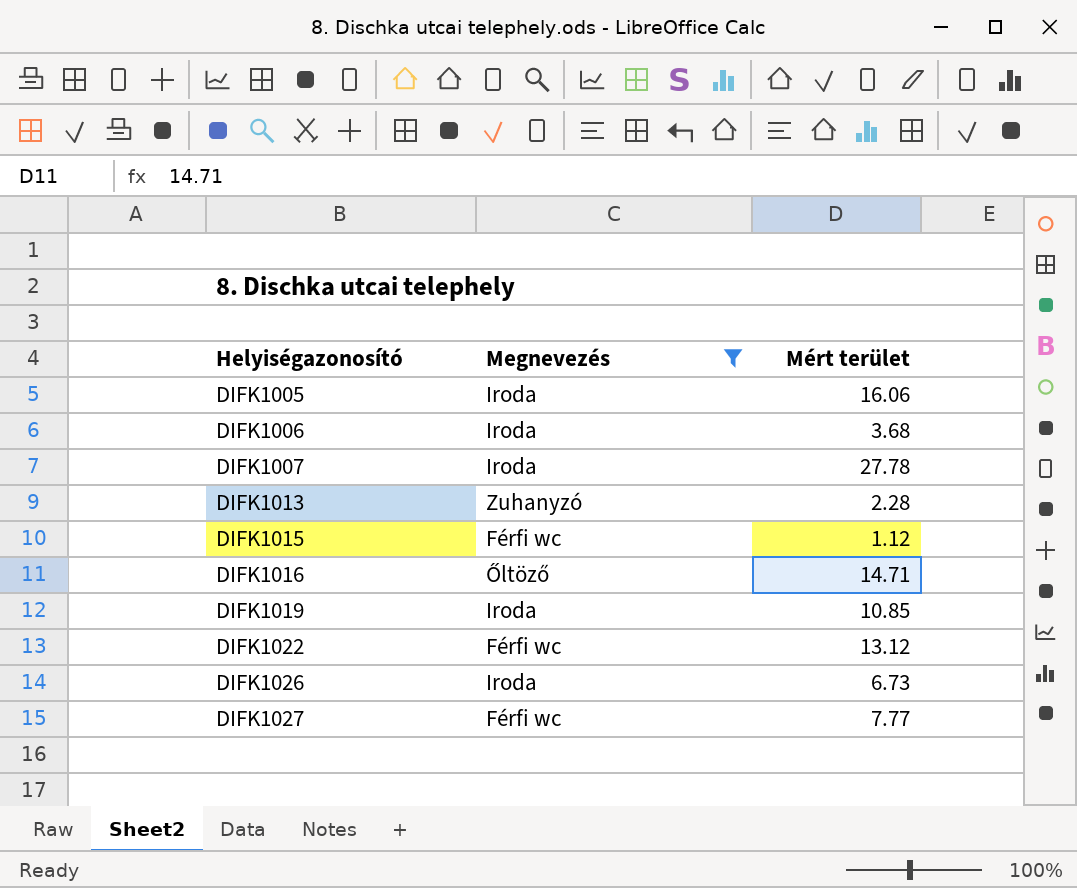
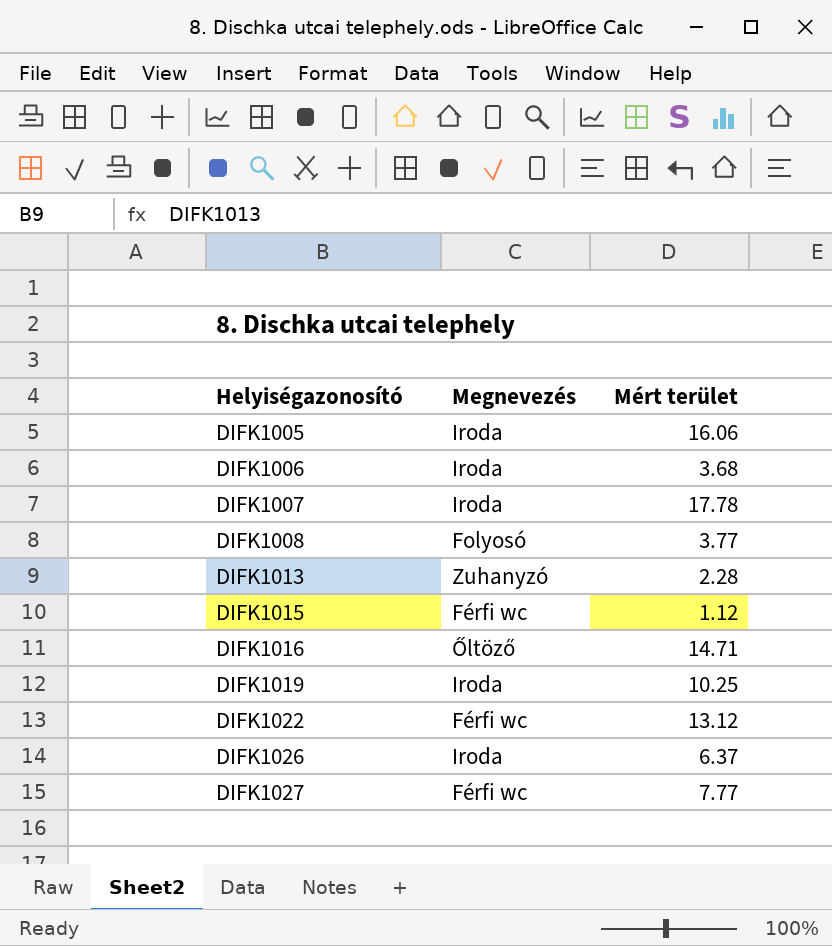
filter: Megnevezés != Folyosó -> none
DIFK1007 | Mért terület: 27.78 -> 17.78
DIFK1019 | Mért terület: 10.85 -> 10.25
DIFK1026 | Mért terület: 6.73 -> 6.37

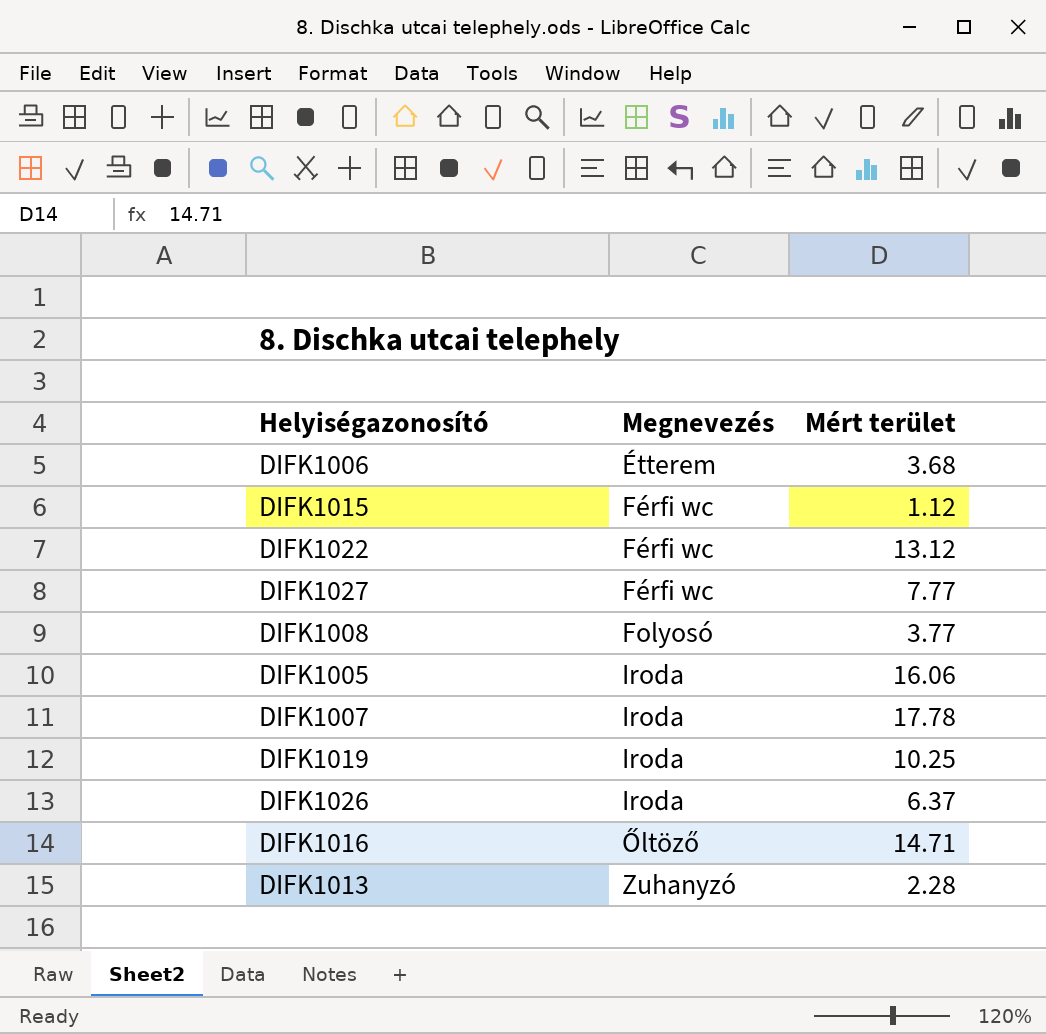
row order: Helyiségazonosító ascending -> Megnevezés ascending
DIFK1006 | Megnevezés: Iroda -> Étterem

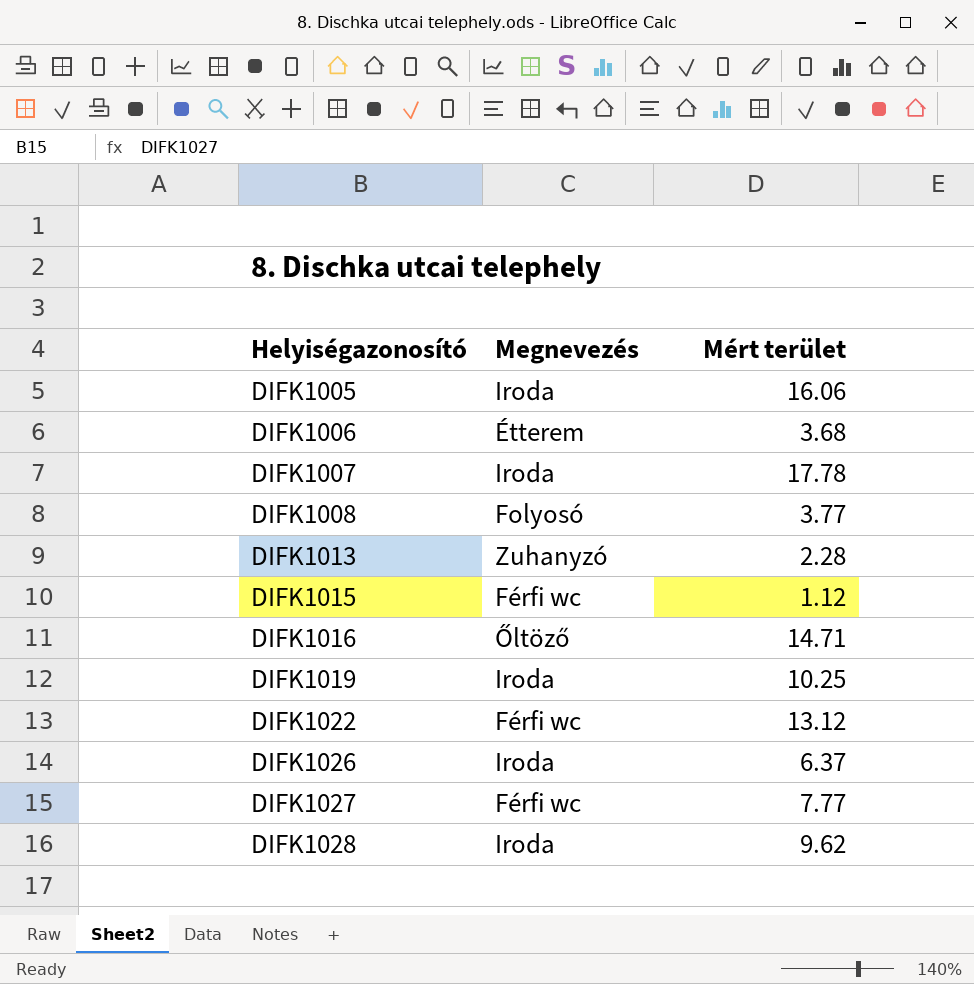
row order: Megnevezés ascending -> Helyiségazonosító ascending
row DIFK1028: none -> Iroda | 9.62

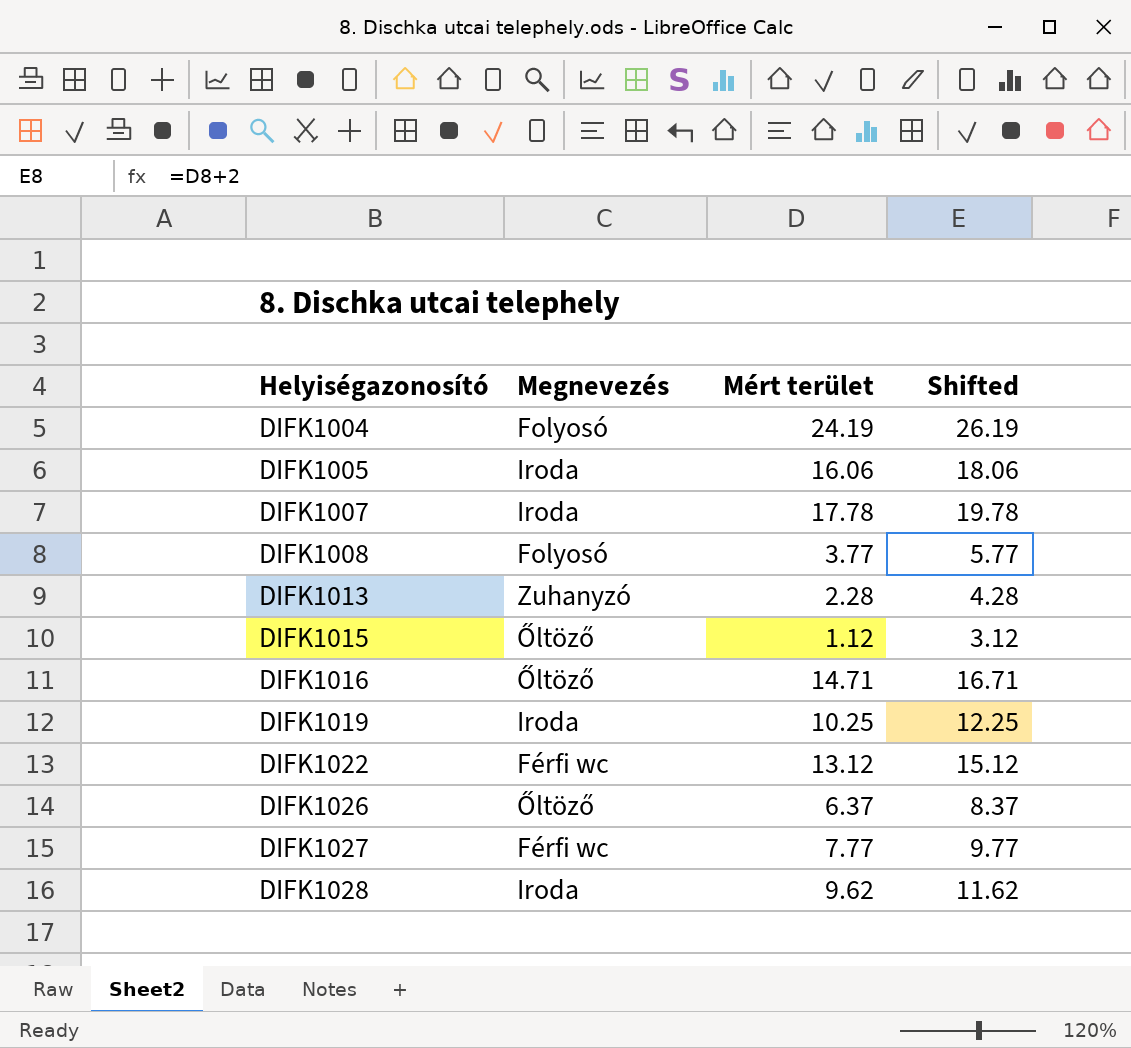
column Shifted | formula: none -> [Mért terület] + 2
row DIFK1006: Étterem | 3.68 -> none
row DIFK1004: none -> Folyosó | 24.19 | 26.19
DIFK1015 | Megnevezés: Férfi wc -> Őltöző
DIFK1026 | Megnevezés: Iroda -> Őltöző

